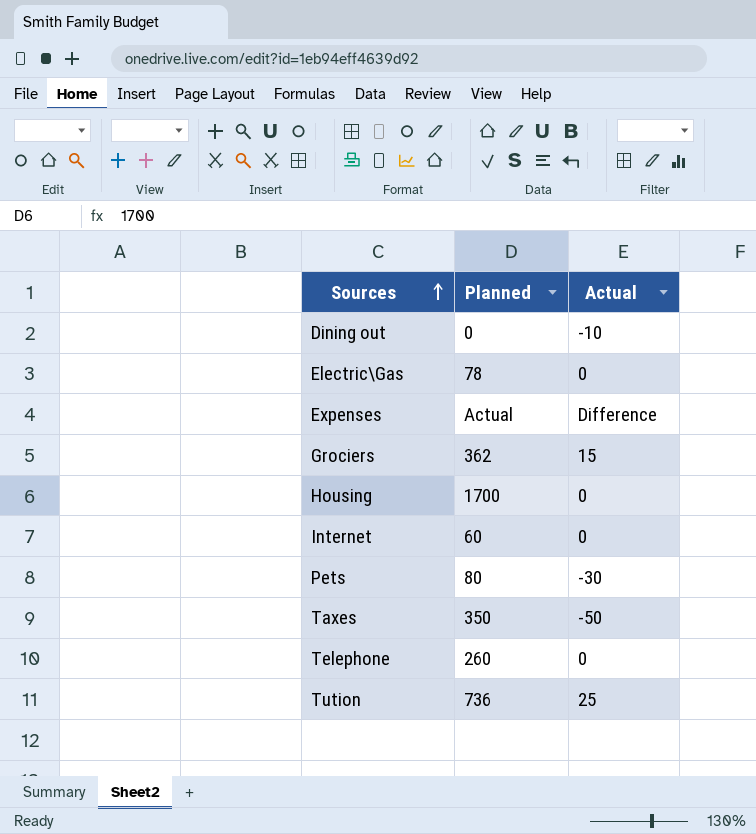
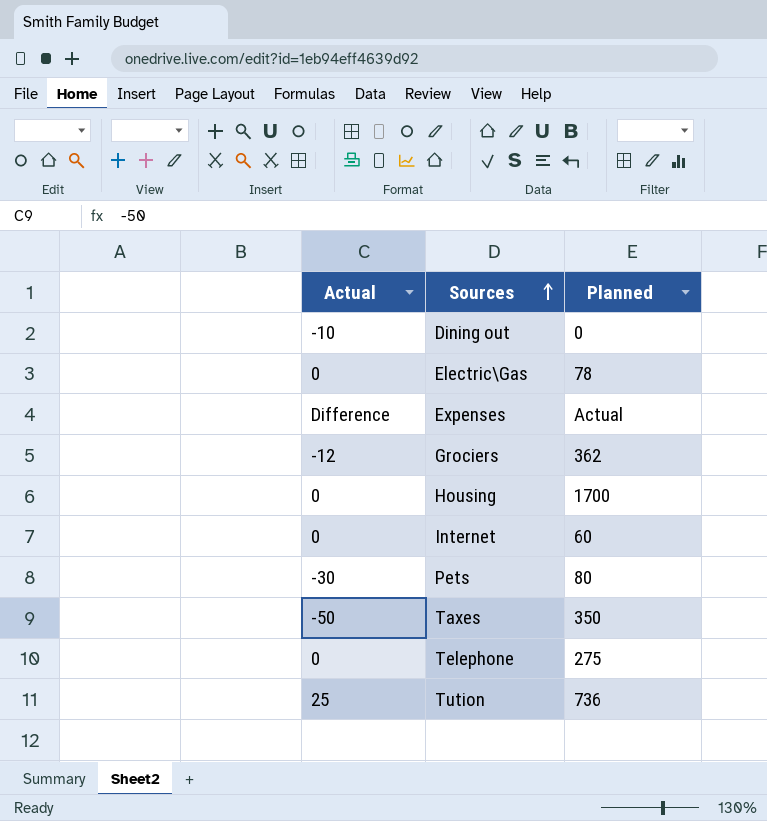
column Actual | position: 3 -> 1
Grociers | Actual: 15 -> -12
Telephone | Planned: 260 -> 275

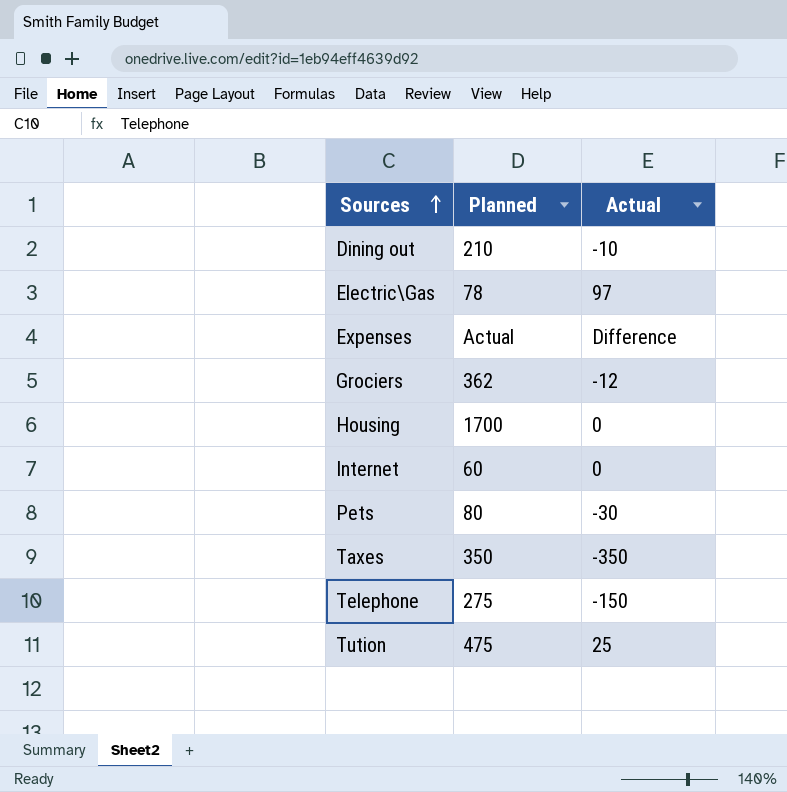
column Actual | position: 1 -> 3
Dining out | Planned: 0 -> 210
Electric\Gas | Actual: 0 -> 97
Taxes | Actual: -50 -> -350
Telephone | Actual: 0 -> -150
Tution | Planned: 736 -> 475

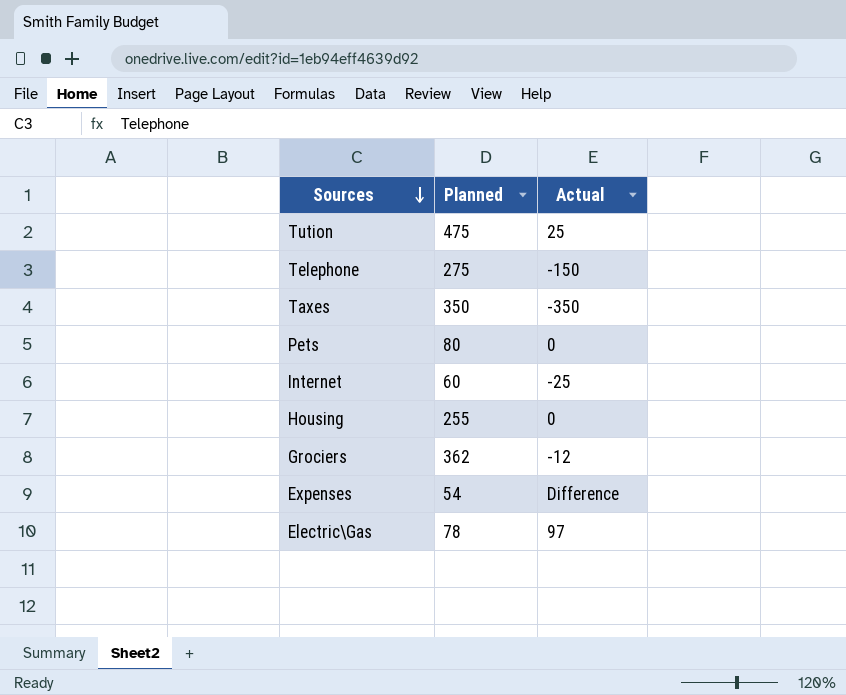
row order: Sources ascending -> Sources descending
row Dining out: 210 | -10 -> none
Pets | Actual: -30 -> 0
Internet | Actual: 0 -> -25
Housing | Planned: 1700 -> 255
Expenses | Planned: Actual -> 54

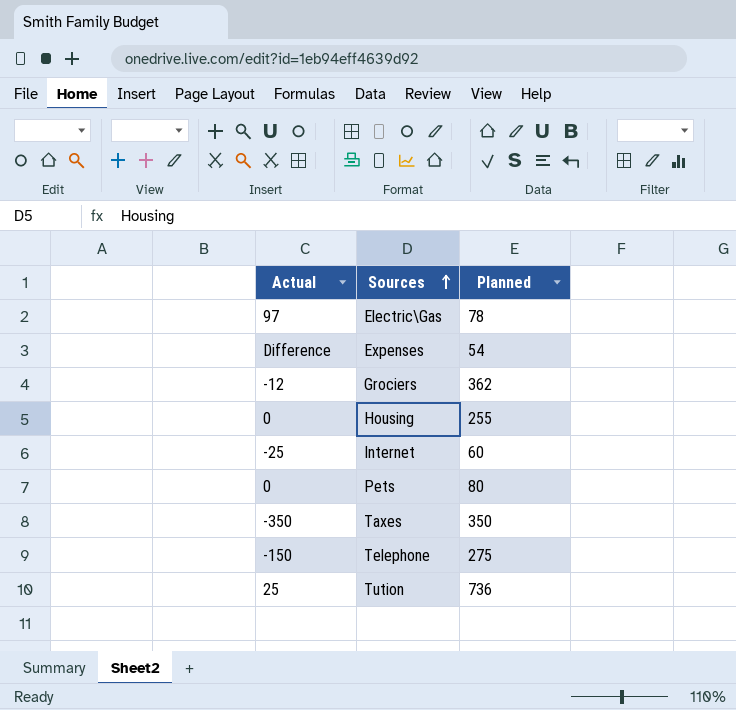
row order: Sources descending -> Sources ascending
column Actual | position: 3 -> 1
Tution | Planned: 475 -> 736

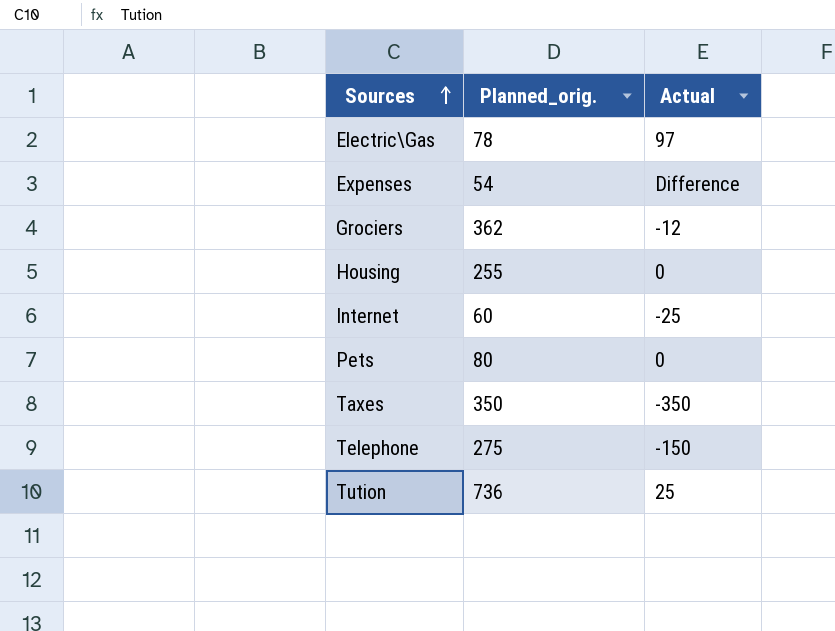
column name: Planned -> Planned_orig.
column Actual | position: 1 -> 3

